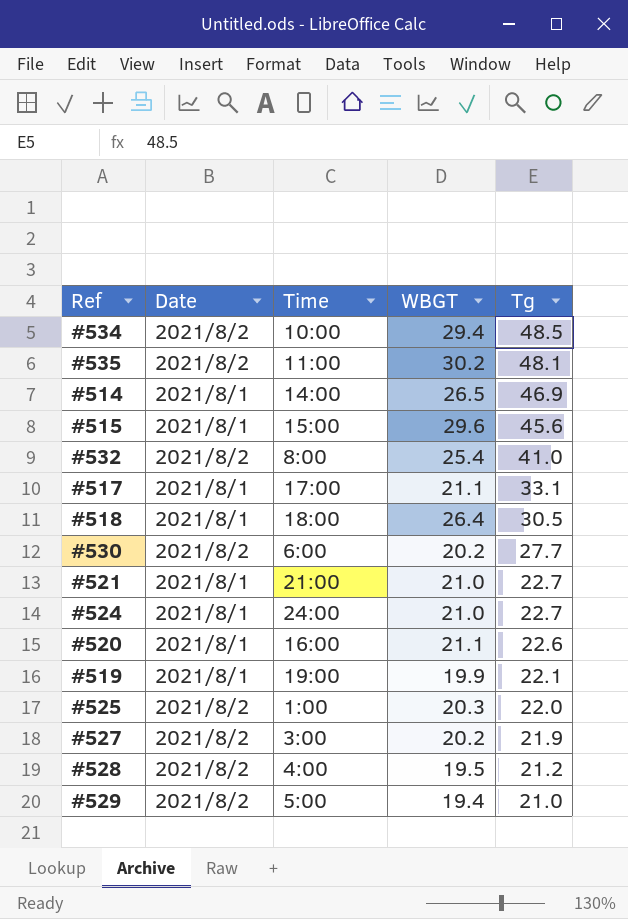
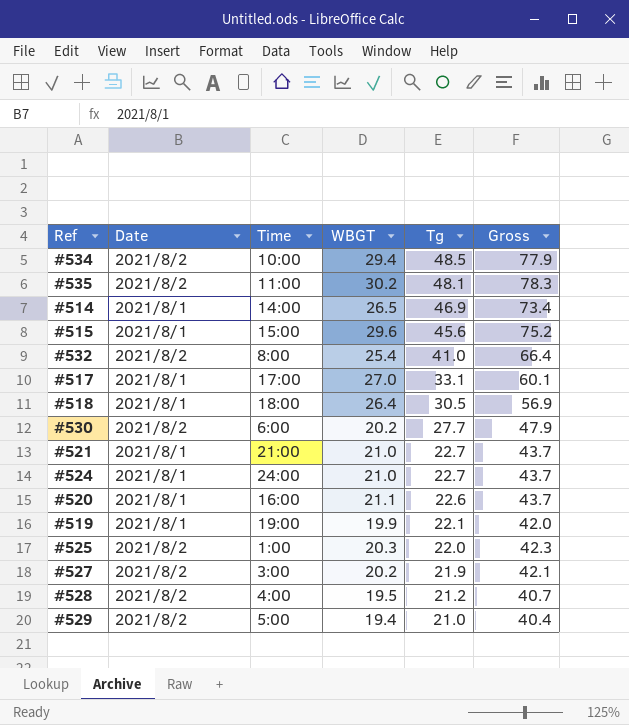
column Gross | formula: none -> [WBGT] + [Tg]
#517 | WBGT: 21.1 -> 27.0

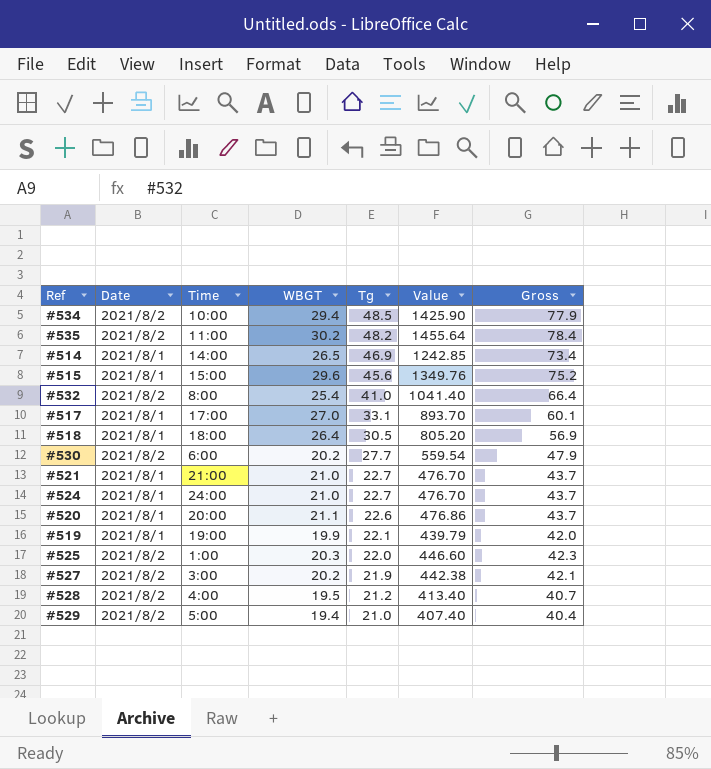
column Value | formula: none -> [WBGT] * [Tg]
#535 | Tg: 48.1 -> 48.2
#535 | Gross: 78.3 -> 78.4
#520 | Time: 16:00 -> 20:00

